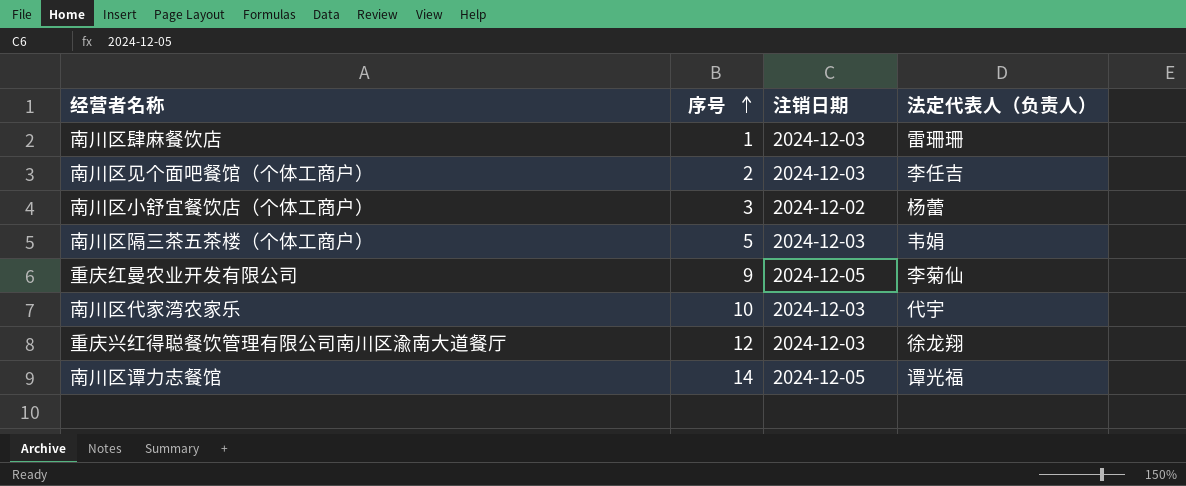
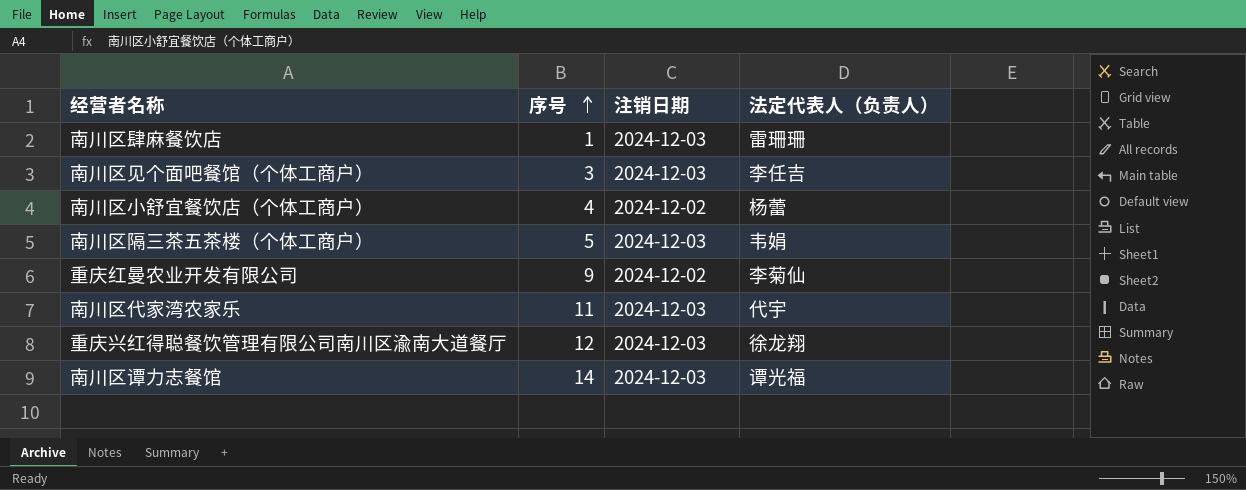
南川区见个面吧餐馆（个体工商户） | 序号: 2 -> 3
南川区小舒宜餐饮店（个体工商户） | 序号: 3 -> 4
重庆红曼农业开发有限公司 | 注销日期: 2024-12-05 -> 2024-12-02
南川区代家湾农家乐 | 序号: 10 -> 11
南川区谭力志餐馆 | 注销日期: 2024-12-05 -> 2024-12-03

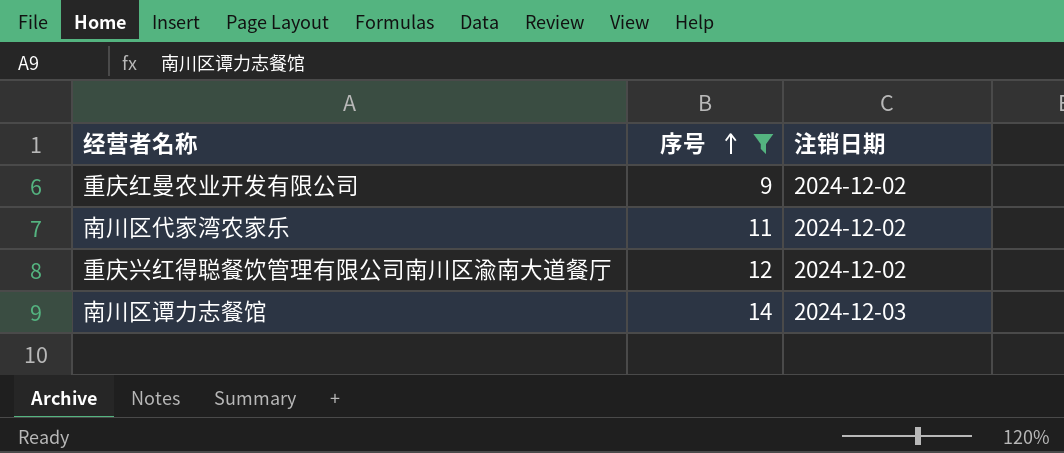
filter: none -> 序号 >= 9
column 法定代表人（负责人） | position: 4 -> none
南川区代家湾农家乐 | 注销日期: 2024-12-03 -> 2024-12-02
重庆兴红得聪餐饮管理有限公司南川区渝南大道餐厅 | 注销日期: 2024-12-03 -> 2024-12-02

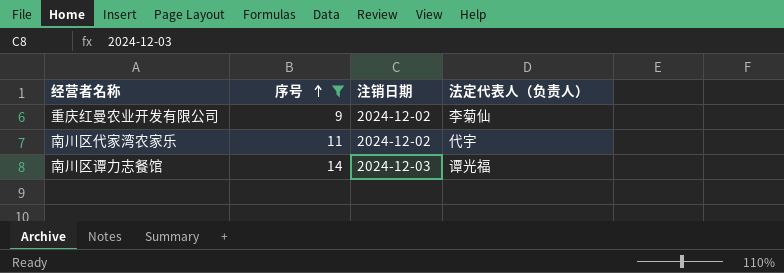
column 法定代表人（负责人） | position: none -> 4
row 重庆兴红得聪餐饮管理有限公司南川区渝南大道餐厅: 12 | 2024-12-02 -> none

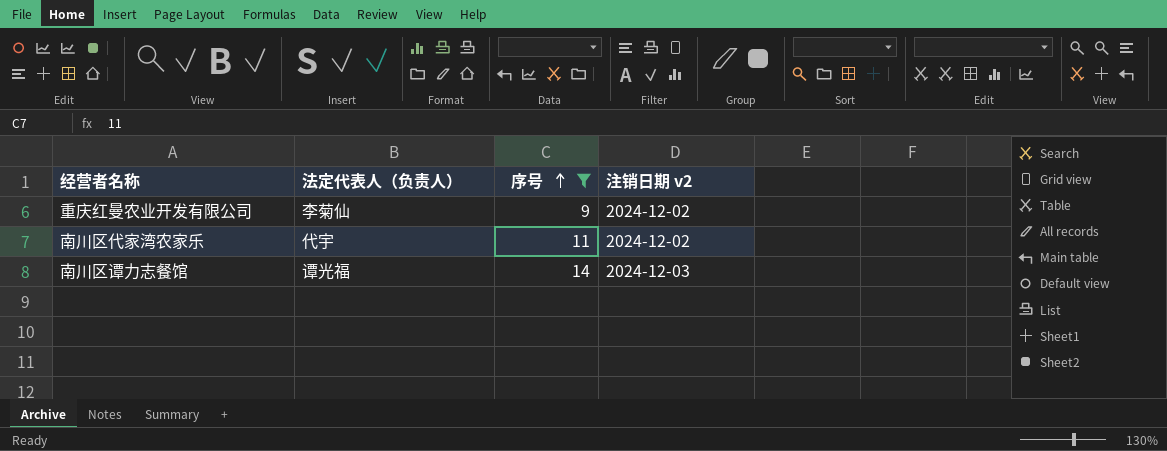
column 法定代表人（负责人） | position: 4 -> 2
column name: 注销日期 -> 注销日期 v2

